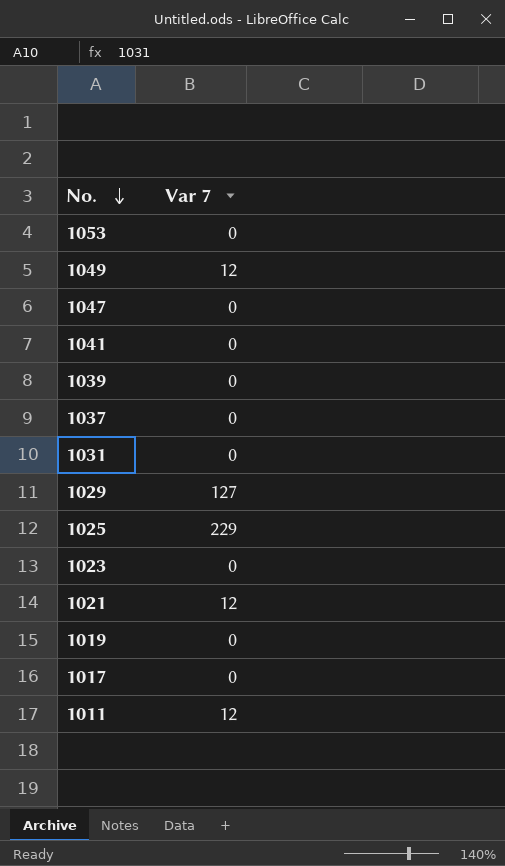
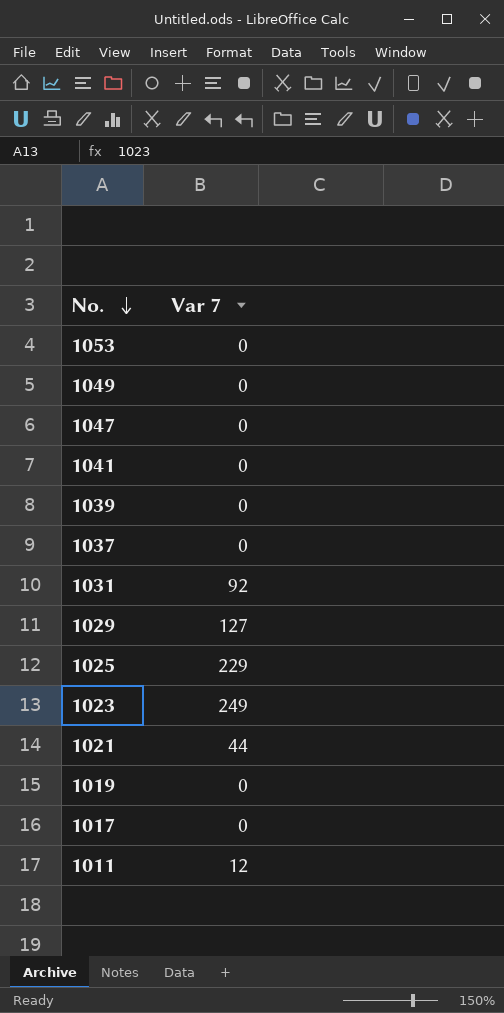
1049 | Var 7: 12 -> 0
1031 | Var 7: 0 -> 92
1023 | Var 7: 0 -> 249
1021 | Var 7: 12 -> 44

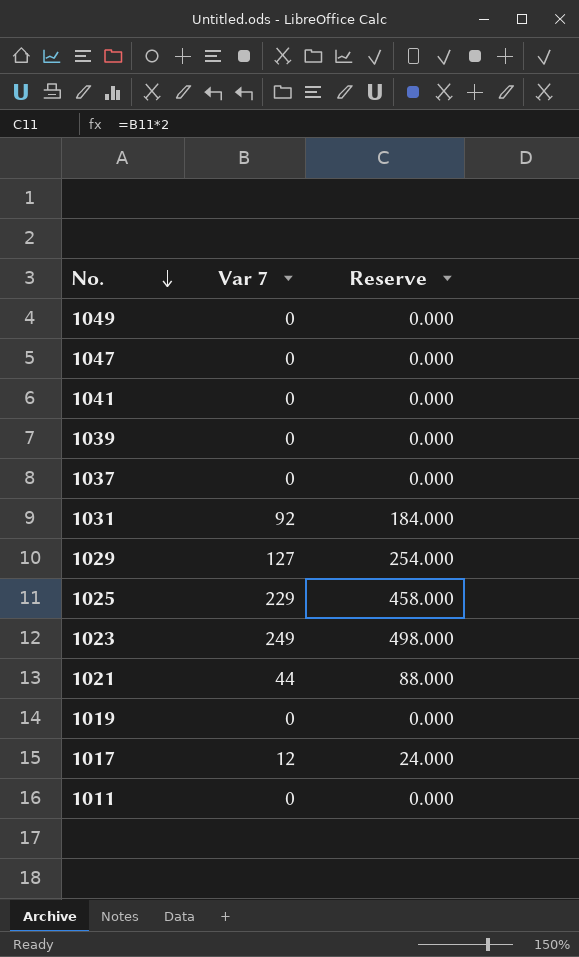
column Reserve | formula: none -> [Var 7] * 2
row 1053: 0 -> none
1017 | Var 7: 0 -> 12
1011 | Var 7: 12 -> 0

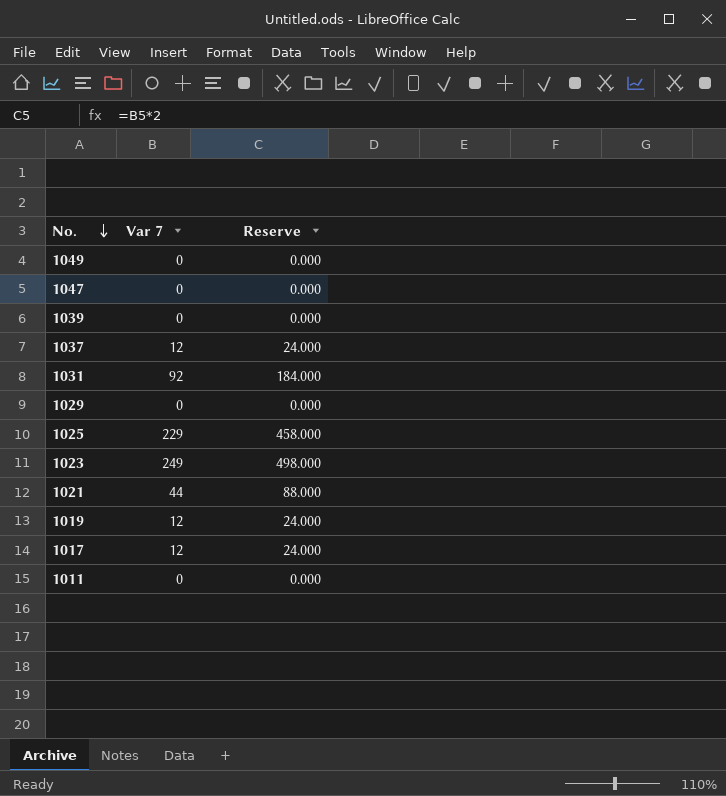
row 1041: 0 | 0.000 -> none
1037 | Var 7: 0 -> 12
1037 | Reserve: 0.000 -> 24.000
1029 | Var 7: 127 -> 0
1029 | Reserve: 254.000 -> 0.000
1019 | Var 7: 0 -> 12
1019 | Reserve: 0.000 -> 24.000

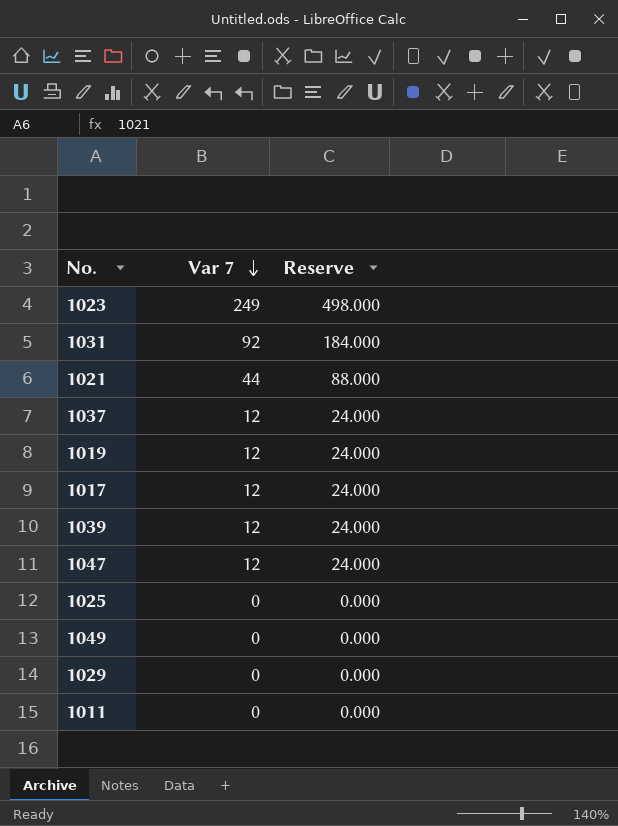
row order: No. descending -> Var 7 descending
1039 | Var 7: 0 -> 12
1039 | Reserve: 0.000 -> 24.000
1047 | Var 7: 0 -> 12
1047 | Reserve: 0.000 -> 24.000
1025 | Var 7: 229 -> 0
1025 | Reserve: 458.000 -> 0.000

